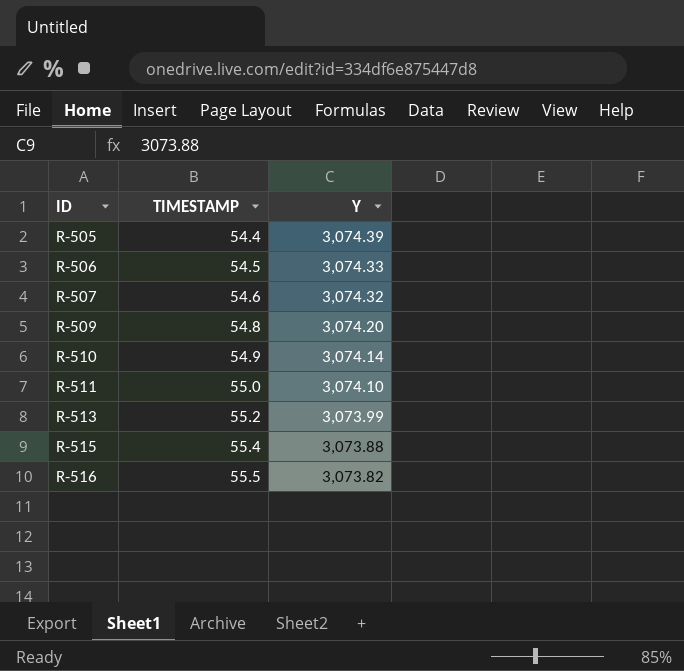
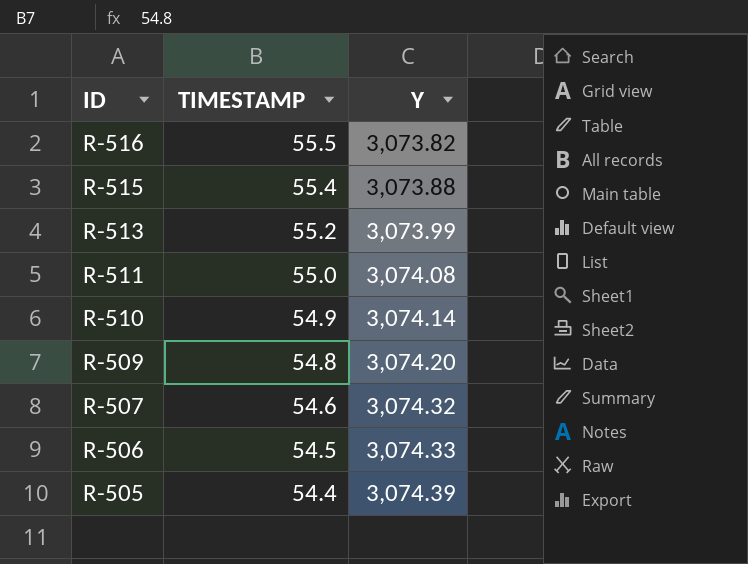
row order: ID ascending -> ID descending
R-511 | Y: 3,074.10 -> 3,074.08

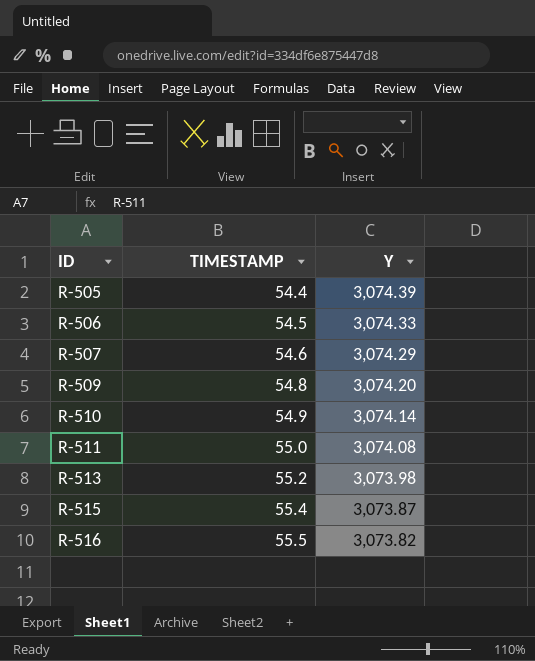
row order: ID descending -> ID ascending
R-507 | Y: 3,074.32 -> 3,074.29
R-513 | Y: 3,073.99 -> 3,073.98
R-515 | Y: 3,073.88 -> 3,073.87

